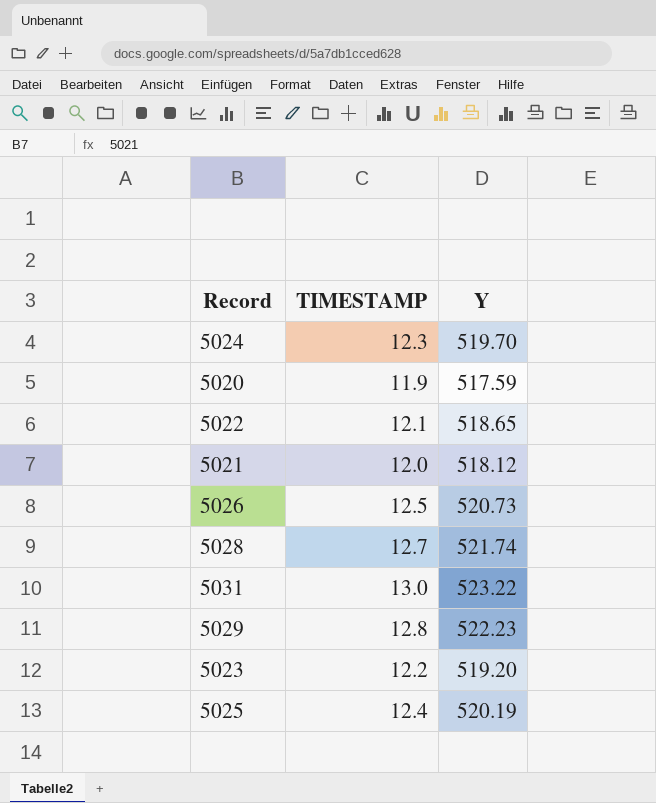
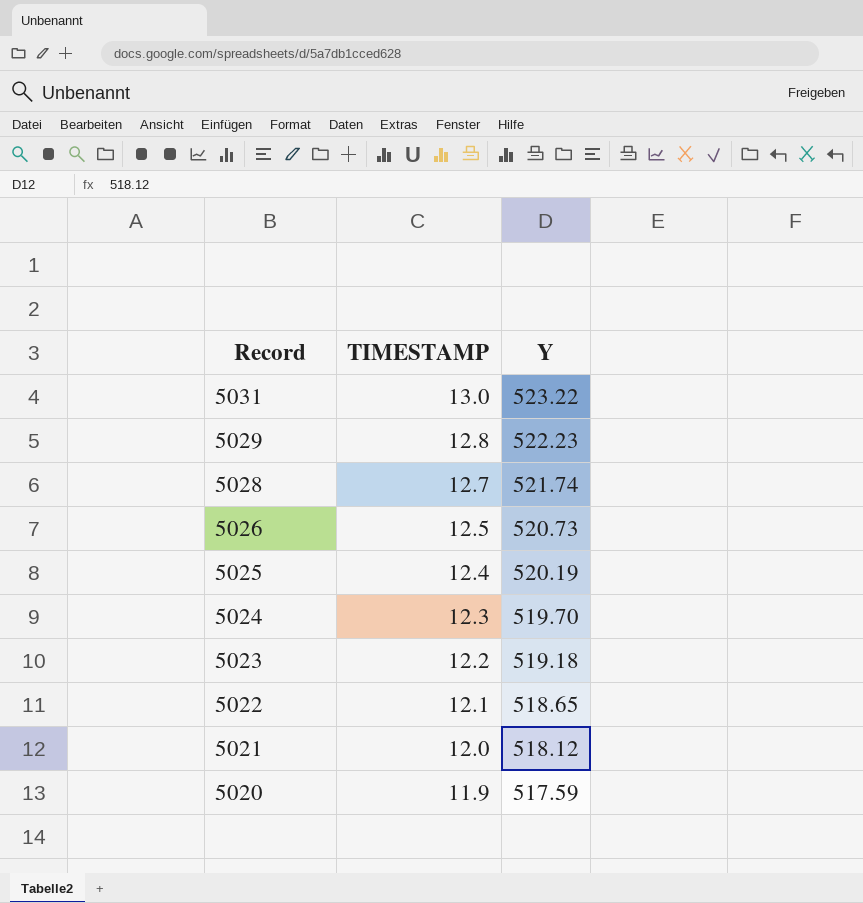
row order: none -> Record descending
5023 | Y: 519.20 -> 519.18

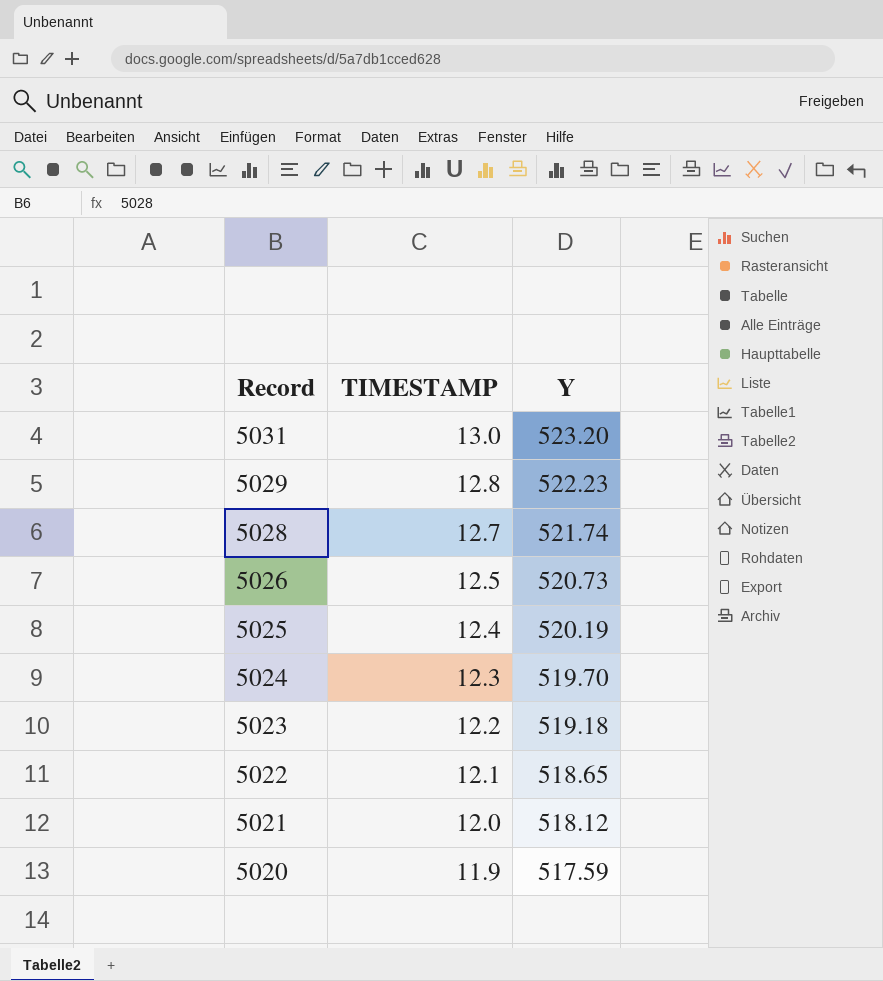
5031 | Y: 523.22 -> 523.20

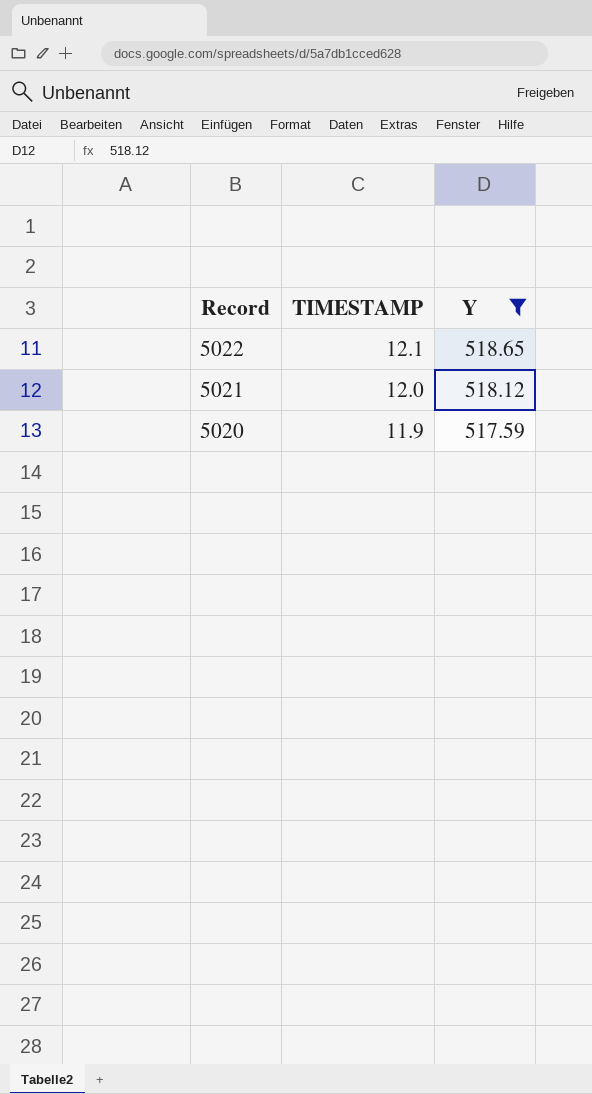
filter: none -> Y <= 518.65

